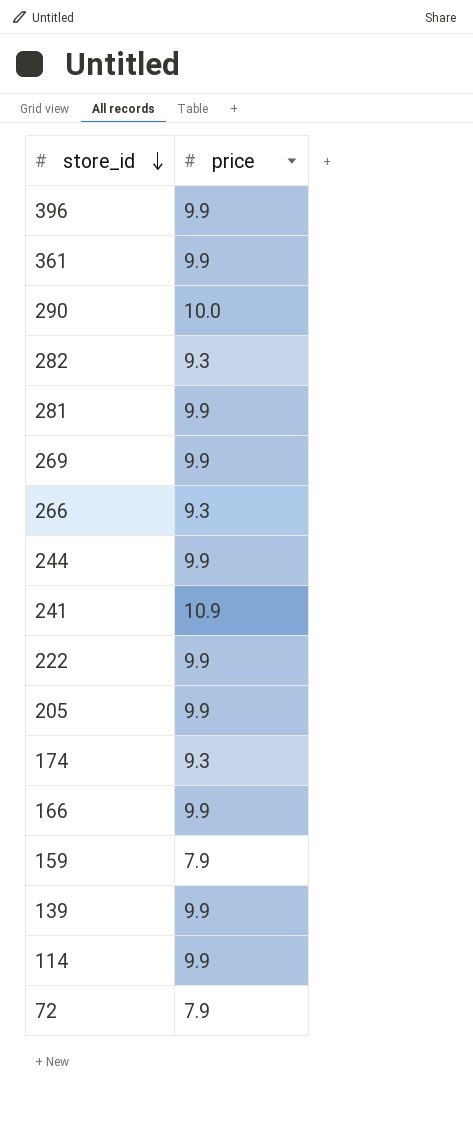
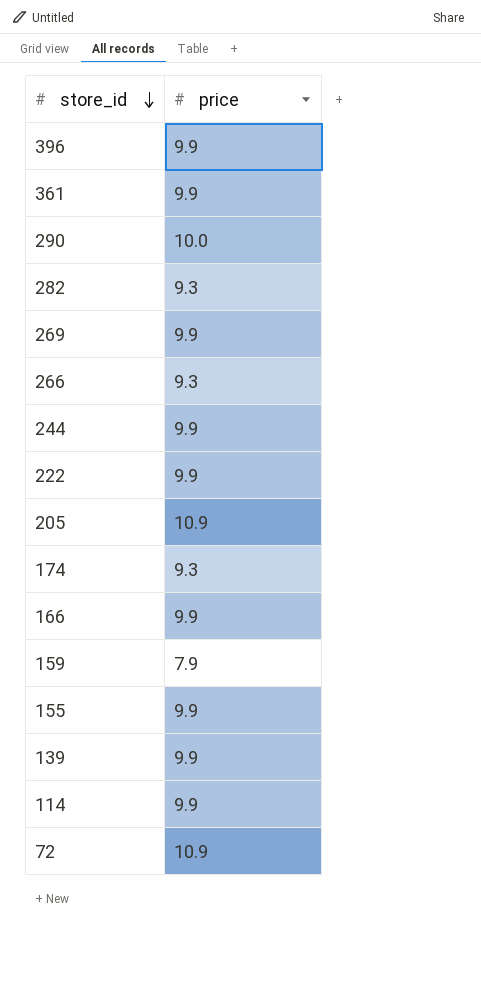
row 281: 9.9 -> none
row 241: 10.9 -> none
205 | price: 9.9 -> 10.9
row 155: none -> 9.9
72 | price: 7.9 -> 10.9

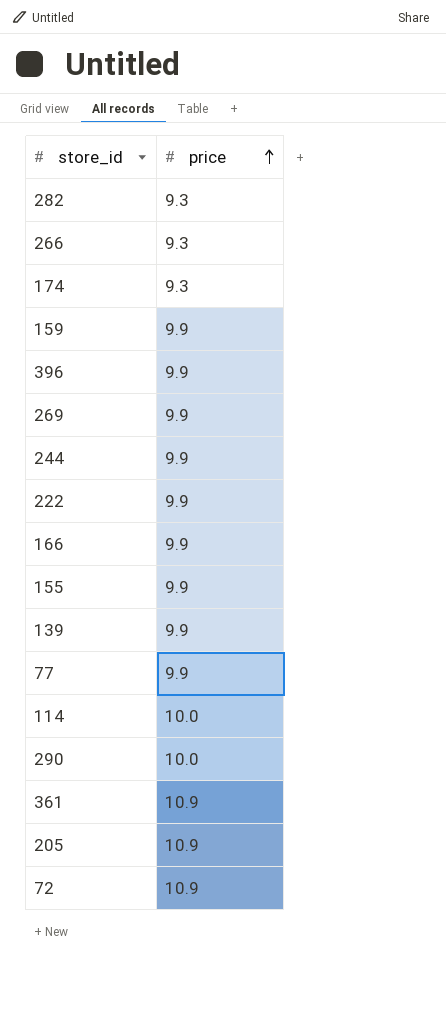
row order: store_id descending -> price ascending
159 | price: 7.9 -> 9.9
row 77: none -> 9.9
114 | price: 9.9 -> 10.0
361 | price: 9.9 -> 10.9

